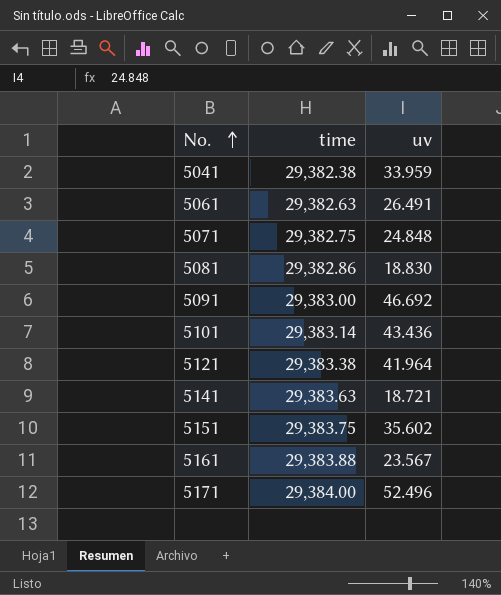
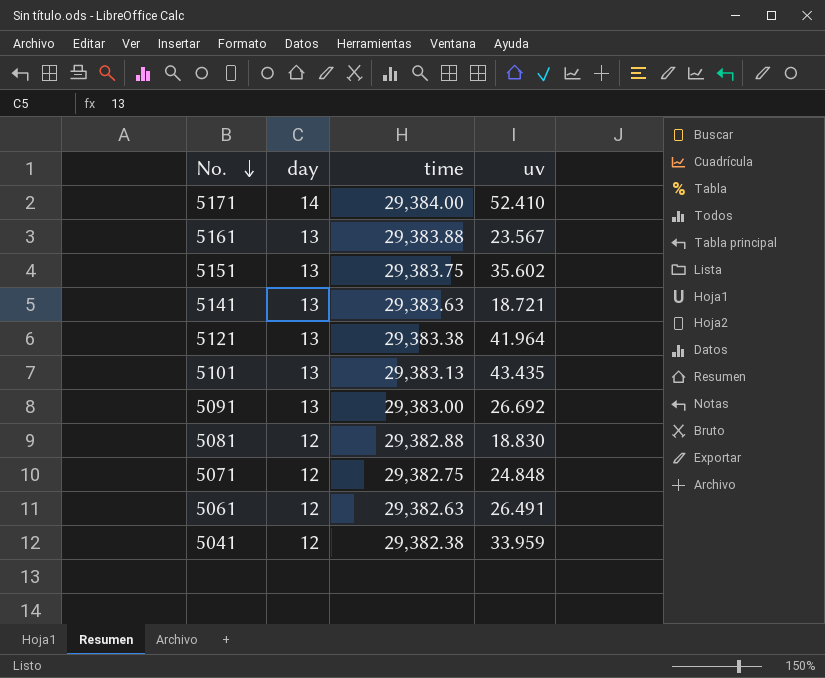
row order: No. ascending -> No. descending
column day | position: none -> 2
5171 | uv: 52.496 -> 52.410
5101 | time: 29,383.14 -> 29,383.13
5101 | uv: 43.436 -> 43.435
5091 | uv: 46.692 -> 26.692
5081 | time: 29,382.86 -> 29,382.88

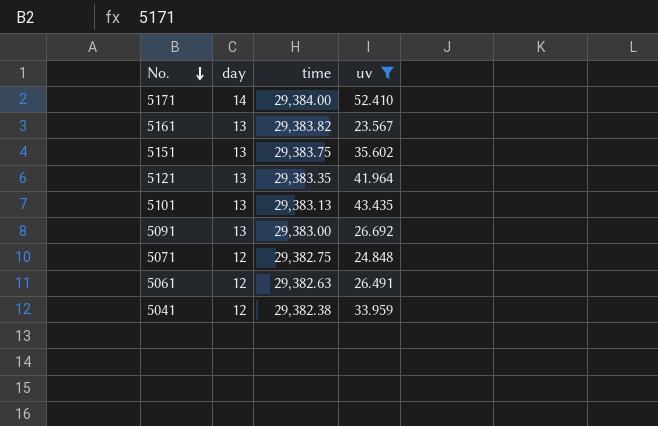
filter: none -> uv >= 23.567
5161 | time: 29,383.88 -> 29,383.82
5121 | time: 29,383.38 -> 29,383.35

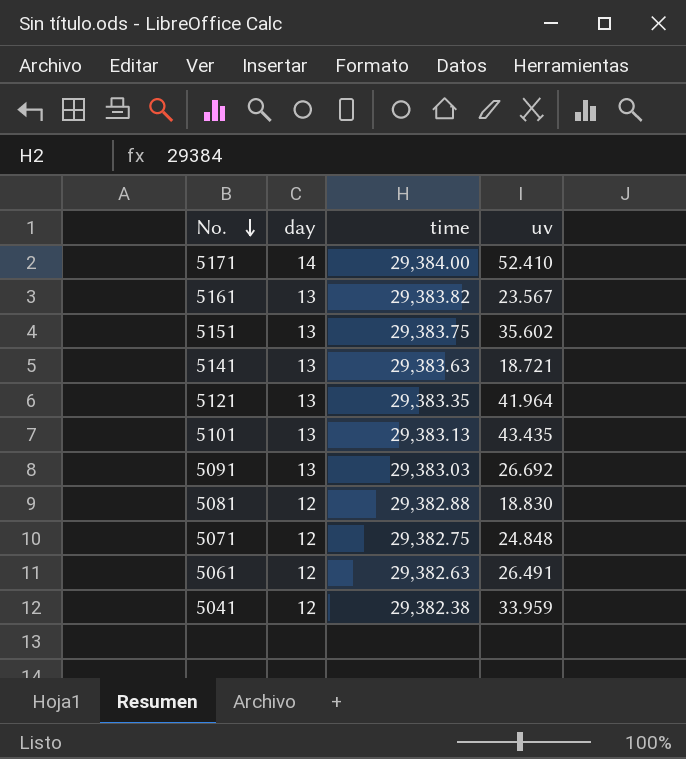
filter: uv >= 23.567 -> none
5091 | time: 29,383.00 -> 29,383.03

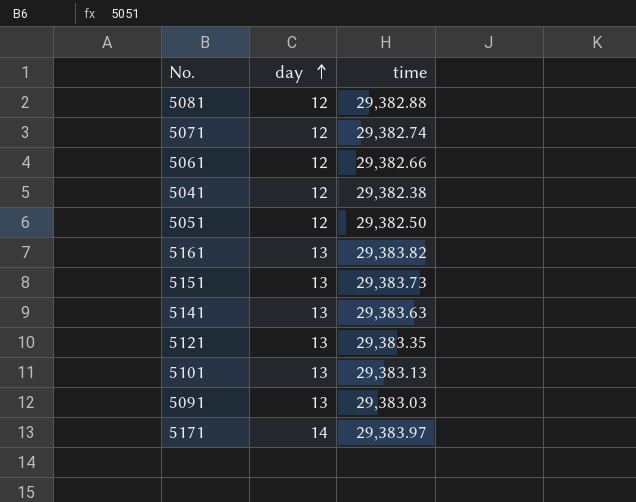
row order: No. descending -> day ascending
column uv | position: 4 -> none
5071 | time: 29,382.75 -> 29,382.74
5061 | time: 29,382.63 -> 29,382.66
row 5051: none -> 12 | 29,382.50
5151 | time: 29,383.75 -> 29,383.73
5171 | time: 29,384.00 -> 29,383.97

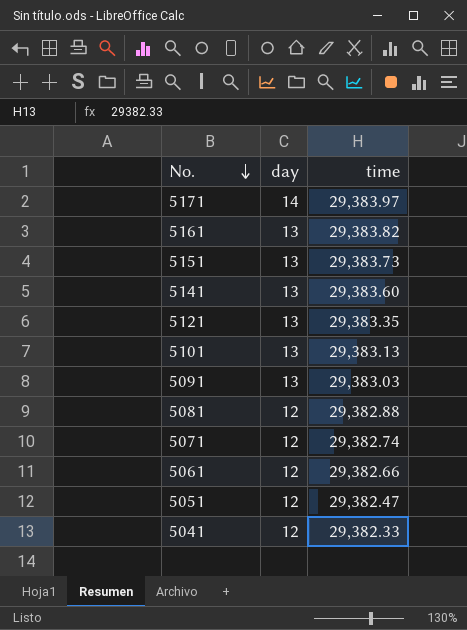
row order: day ascending -> No. descending
5141 | time: 29,383.63 -> 29,383.60
5051 | time: 29,382.50 -> 29,382.47
5041 | time: 29,382.38 -> 29,382.33

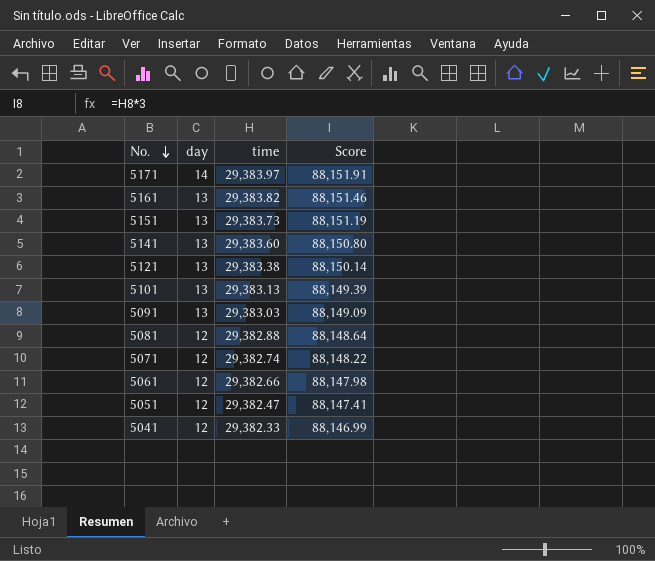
column Score | formula: none -> [time] * 3
5121 | time: 29,383.35 -> 29,383.38

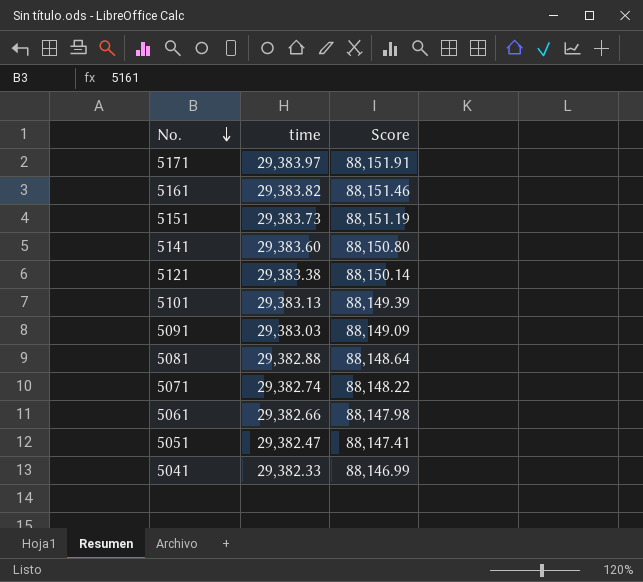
column day | position: 2 -> none

